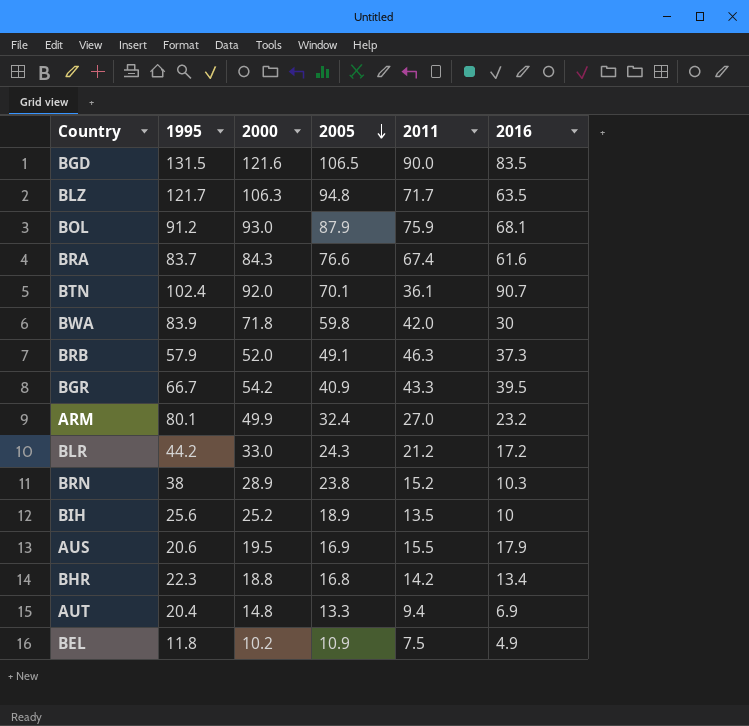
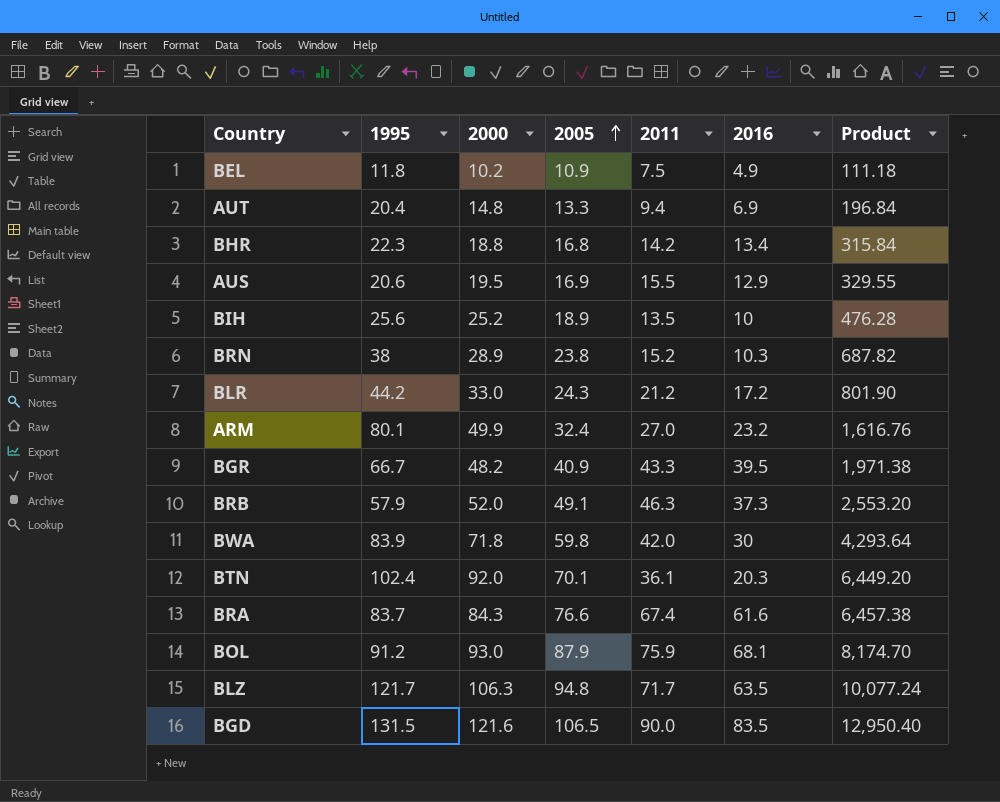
row order: 2005 descending -> 2005 ascending
column Product | formula: none -> [2000] * [2005]
AUS | 2016: 17.9 -> 12.9
BGR | 2000: 54.2 -> 48.2
BTN | 2016: 90.7 -> 20.3

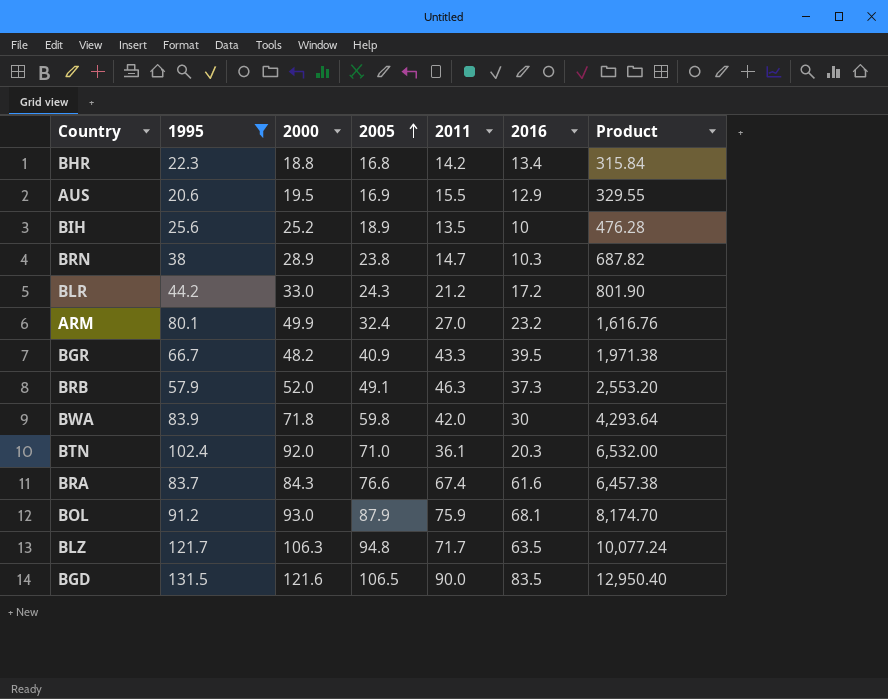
filter: none -> 1995 >= 20.6
BRN | 2011: 15.2 -> 14.7
BTN | 2005: 70.1 -> 71.0
BTN | Product: 6,449.20 -> 6,532.00

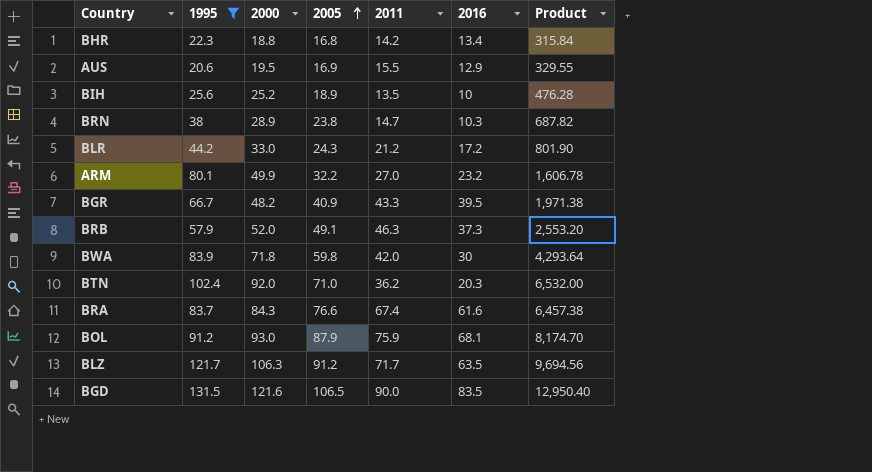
ARM | 2005: 32.4 -> 32.2
ARM | Product: 1,616.76 -> 1,606.78
BTN | 2011: 36.1 -> 36.2
BLZ | 2005: 94.8 -> 91.2
BLZ | Product: 10,077.24 -> 9,694.56

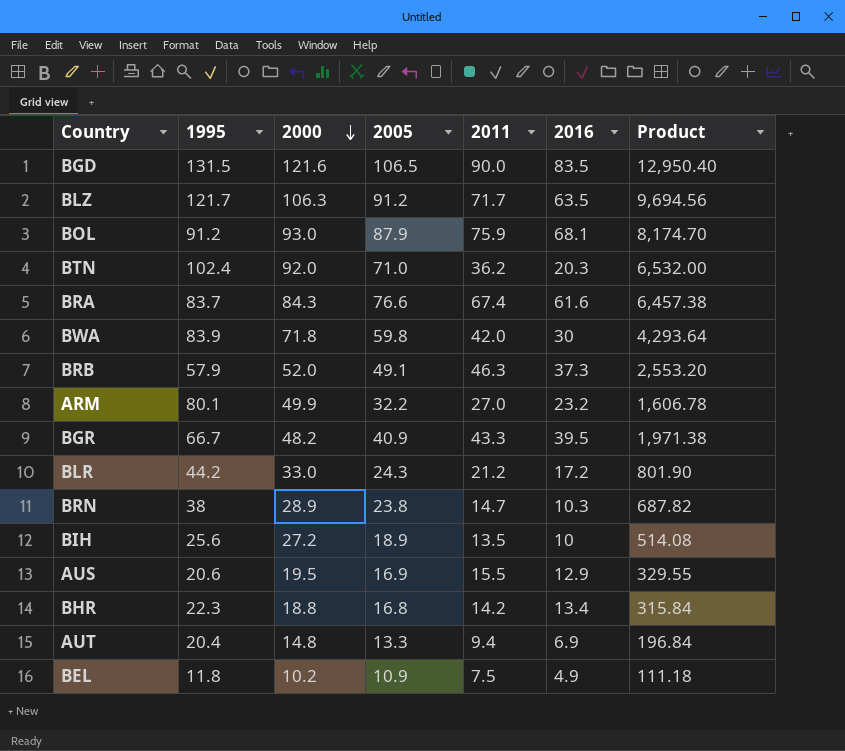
filter: 1995 >= 20.6 -> none
row order: 2005 ascending -> 2000 descending
BIH | 2000: 25.2 -> 27.2
BIH | Product: 476.28 -> 514.08

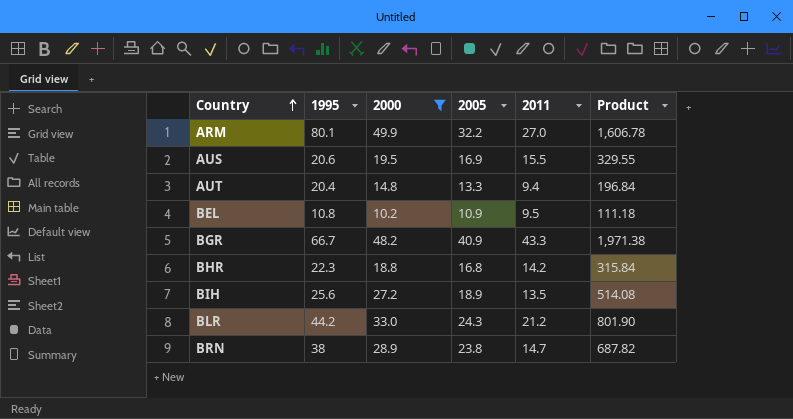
filter: none -> 2000 <= 49.9
row order: 2000 descending -> Country ascending
column 2016 | position: 6 -> none
BEL | 1995: 11.8 -> 10.8
BEL | 2011: 7.5 -> 9.5

